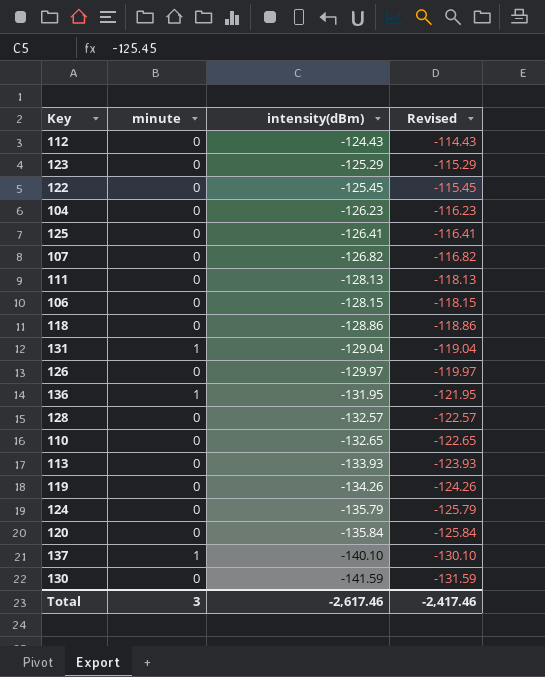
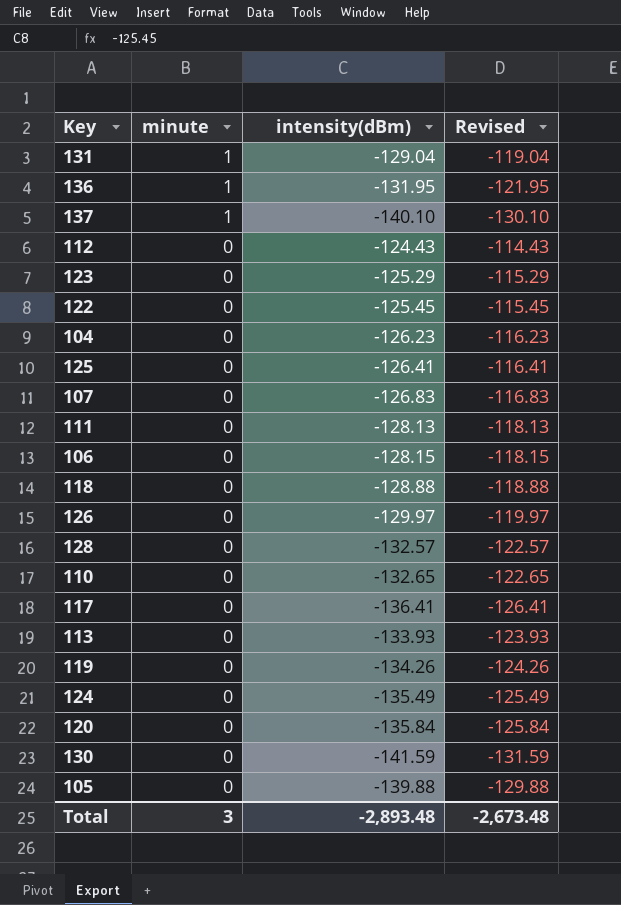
row order: intensity(dBm) descending -> minute descending
107 | intensity(dBm): -126.82 -> -126.83
107 | Revised: -116.82 -> -116.83
118 | intensity(dBm): -128.86 -> -128.88
118 | Revised: -118.86 -> -118.88
row 117: none -> 0 | -136.41 | -126.41
124 | intensity(dBm): -135.79 -> -135.49
124 | Revised: -125.79 -> -125.49
row 105: none -> 0 | -139.88 | -129.88
Total | intensity(dBm): -2,617.46 -> -2,893.48
Total | Revised: -2,417.46 -> -2,673.48

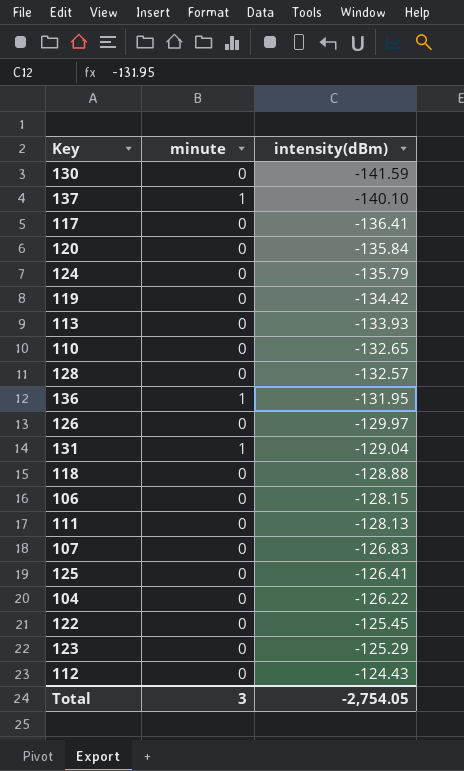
row order: minute descending -> intensity(dBm) ascending
column Revised | formula: [intensity(dBm)] + 10 -> none
row 105: 0 | -139.88 | -129.88 -> none
124 | intensity(dBm): -135.49 -> -135.79
119 | intensity(dBm): -134.26 -> -134.42
104 | intensity(dBm): -126.23 -> -126.22
Total | intensity(dBm): -2,893.48 -> -2,754.05

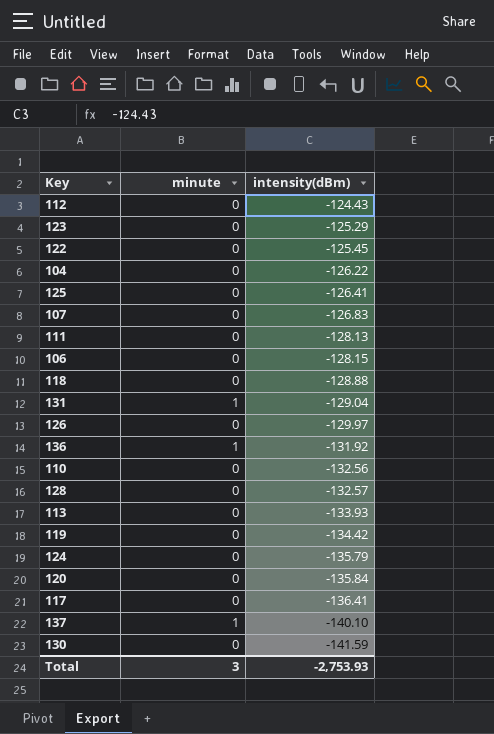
row order: intensity(dBm) ascending -> intensity(dBm) descending
136 | intensity(dBm): -131.95 -> -131.92
110 | intensity(dBm): -132.65 -> -132.56
Total | intensity(dBm): -2,754.05 -> -2,753.93

